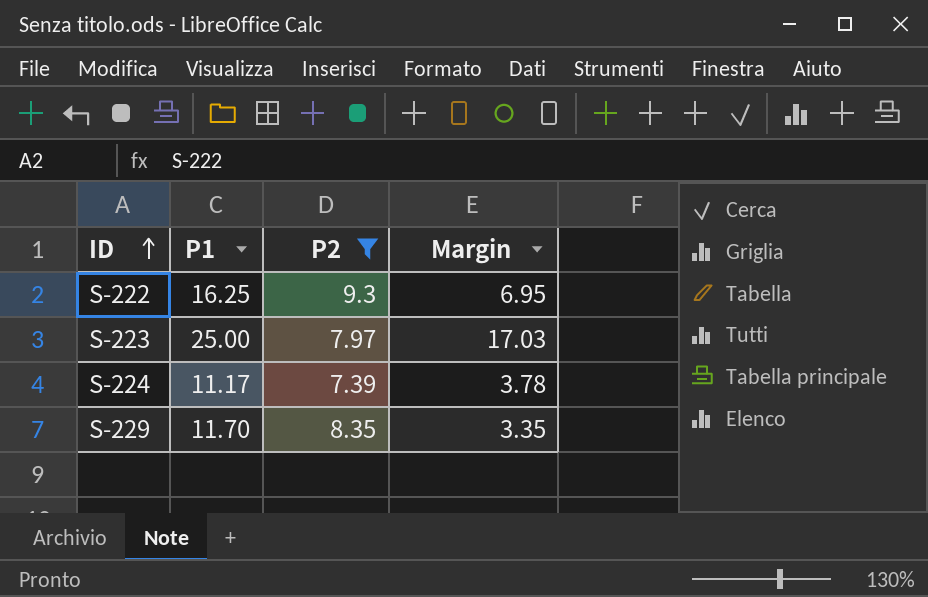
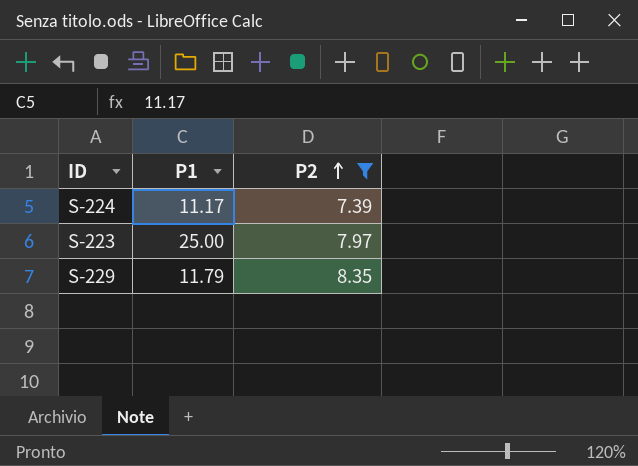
row order: ID ascending -> P2 ascending
column Margin | formula: [P1] - [P2] -> none
row S-222: 16.25 | 9.3 | 6.95 -> none
S-229 | P1: 11.70 -> 11.79

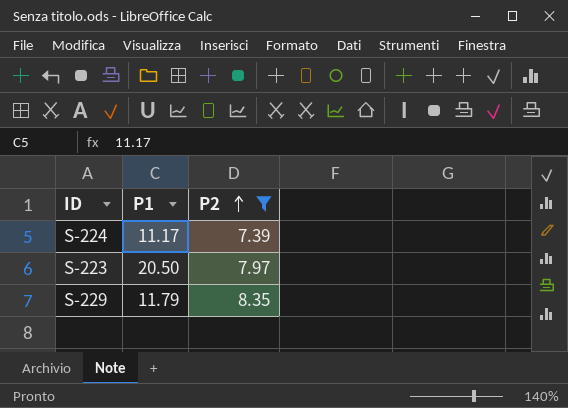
S-223 | P1: 25.00 -> 20.50

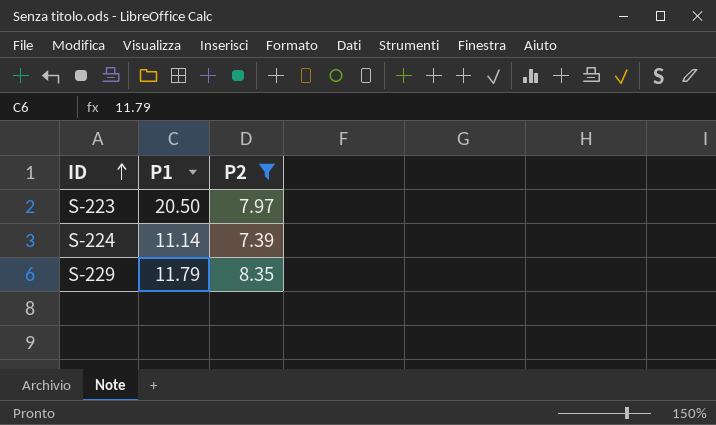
row order: P2 ascending -> ID ascending
S-224 | P1: 11.17 -> 11.14

